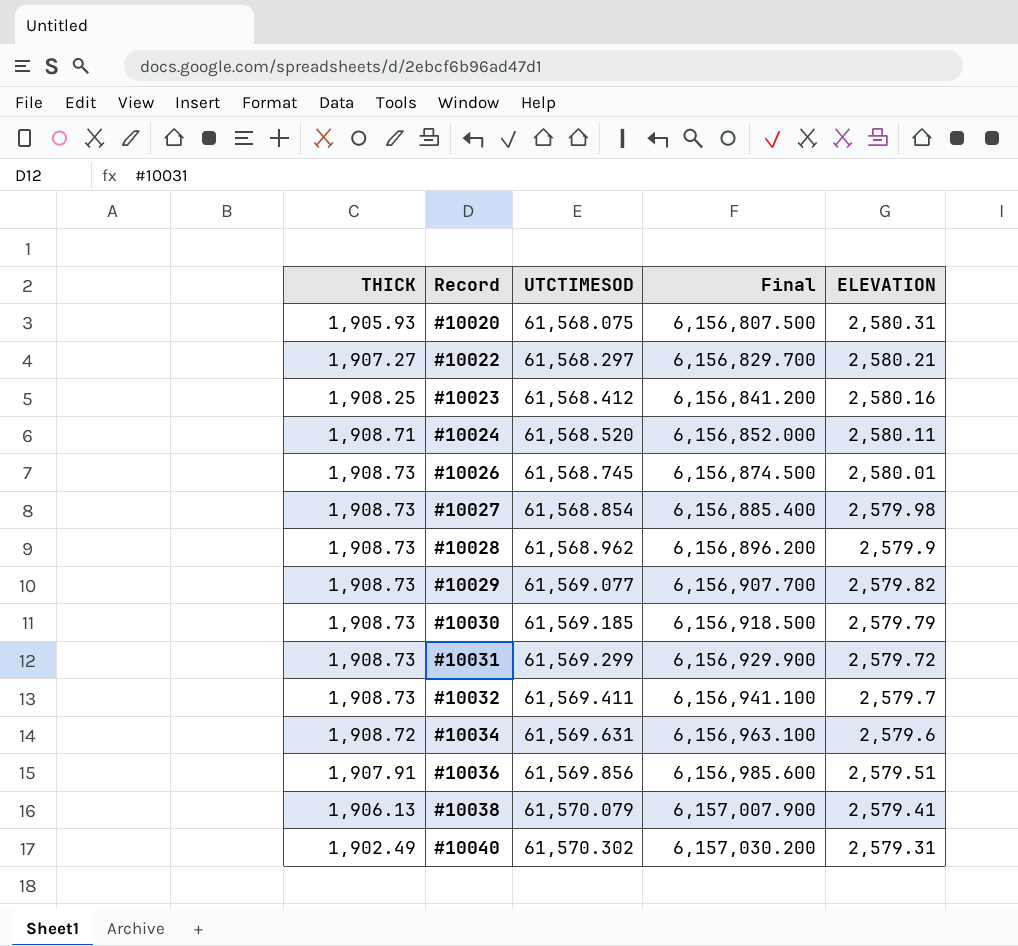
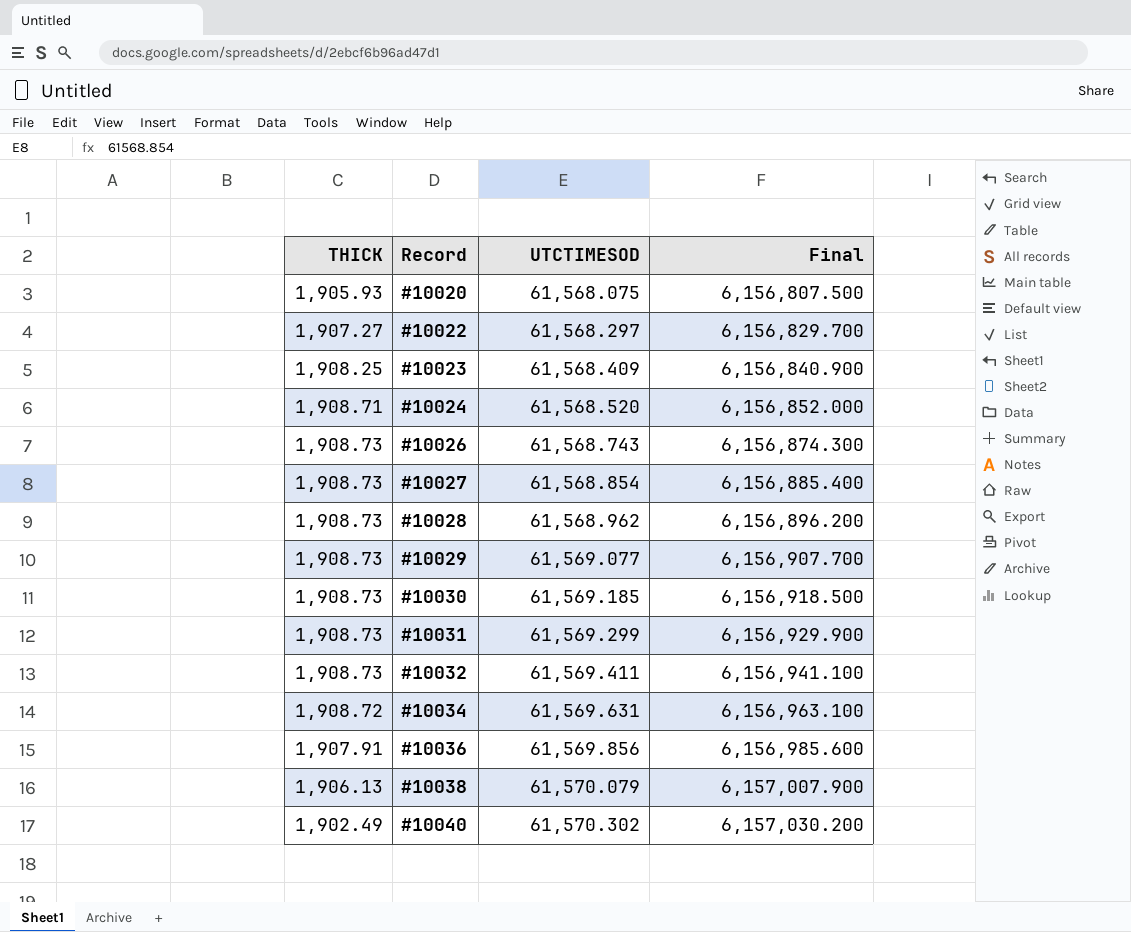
column ELEVATION | position: 5 -> none
#10023 | UTCTIMESOD: 61,568.412 -> 61,568.409
#10023 | Final: 6,156,841.200 -> 6,156,840.900
#10026 | UTCTIMESOD: 61,568.745 -> 61,568.743
#10026 | Final: 6,156,874.500 -> 6,156,874.300

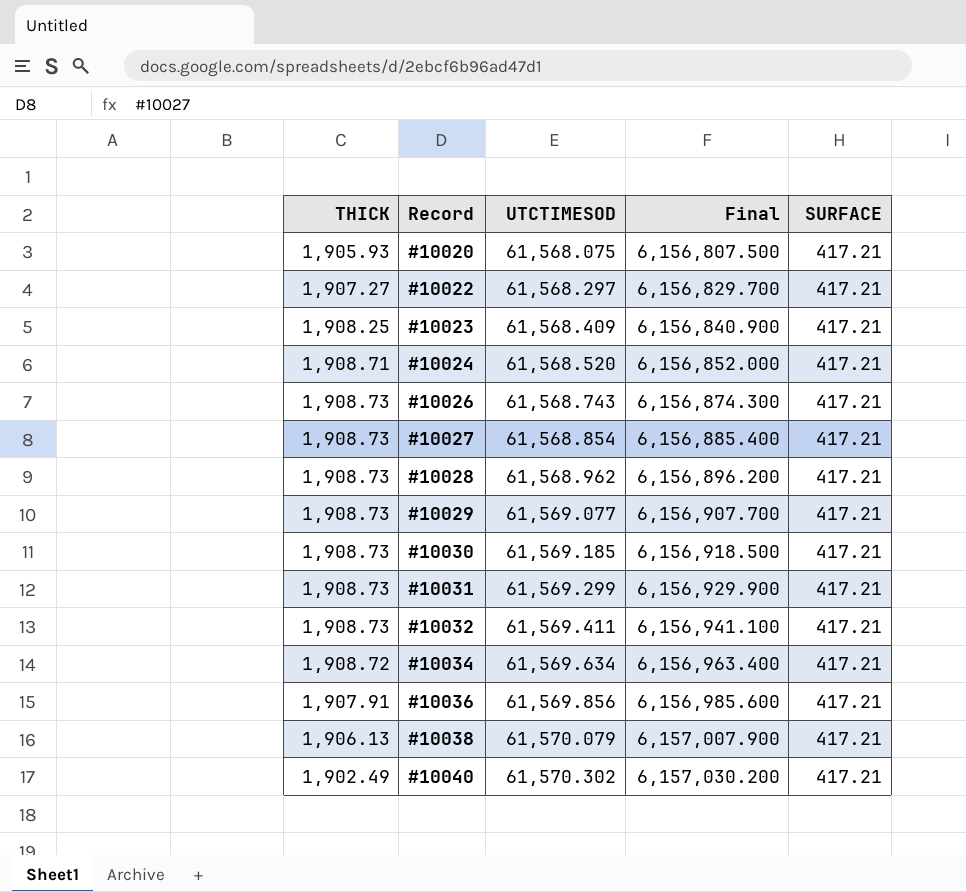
column SURFACE | position: none -> 5
#10034 | UTCTIMESOD: 61,569.631 -> 61,569.634
#10034 | Final: 6,156,963.100 -> 6,156,963.400

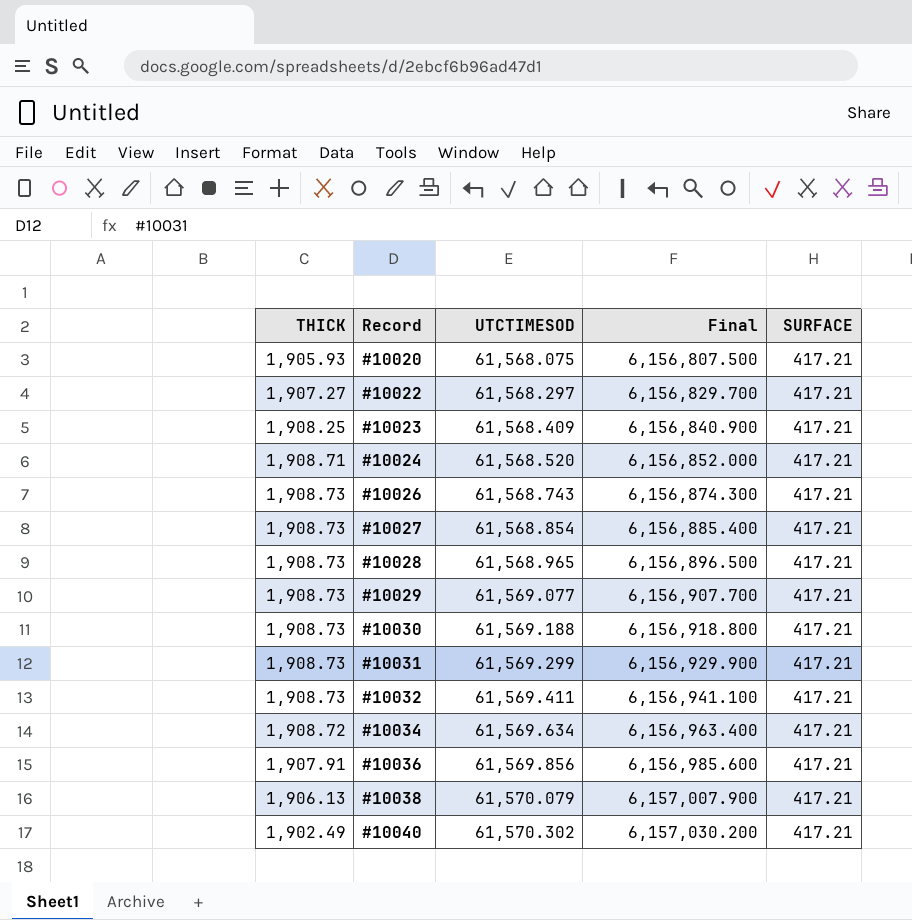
#10028 | UTCTIMESOD: 61,568.962 -> 61,568.965
#10028 | Final: 6,156,896.200 -> 6,156,896.500
#10030 | UTCTIMESOD: 61,569.185 -> 61,569.188
#10030 | Final: 6,156,918.500 -> 6,156,918.800

